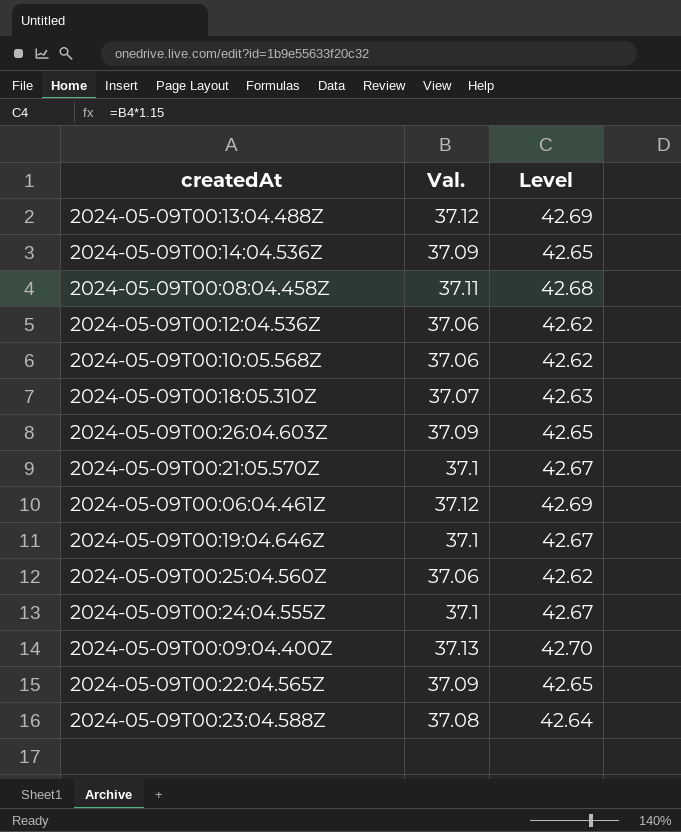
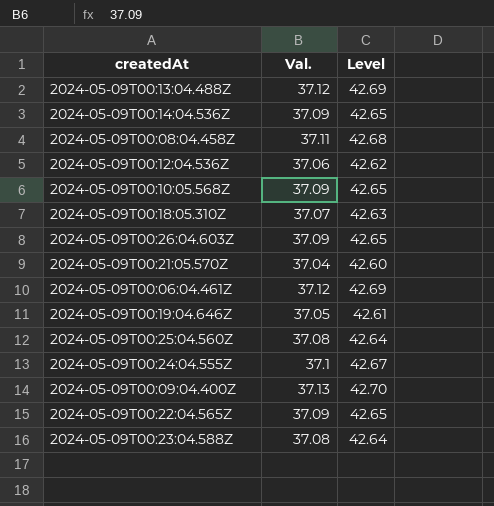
2024-05-09T00:10:05.568Z | Val.: 37.06 -> 37.09
2024-05-09T00:10:05.568Z | Level: 42.62 -> 42.65
2024-05-09T00:21:05.570Z | Val.: 37.1 -> 37.04
2024-05-09T00:21:05.570Z | Level: 42.67 -> 42.60
2024-05-09T00:19:04.646Z | Val.: 37.1 -> 37.05
2024-05-09T00:19:04.646Z | Level: 42.67 -> 42.61
2024-05-09T00:25:04.560Z | Val.: 37.06 -> 37.08
2024-05-09T00:25:04.560Z | Level: 42.62 -> 42.64

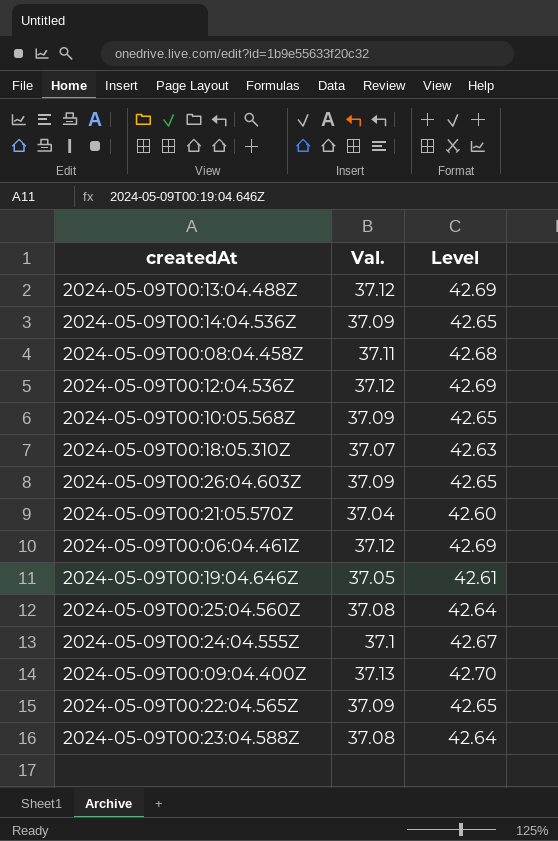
2024-05-09T00:12:04.536Z | Val.: 37.06 -> 37.12
2024-05-09T00:12:04.536Z | Level: 42.62 -> 42.69

